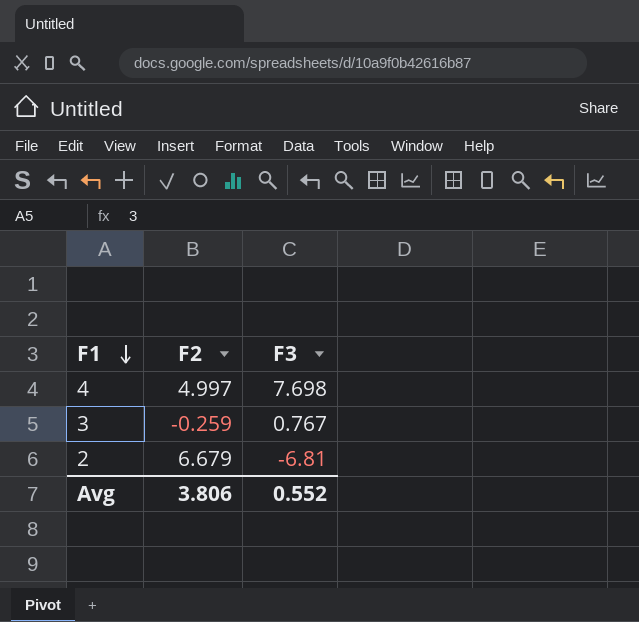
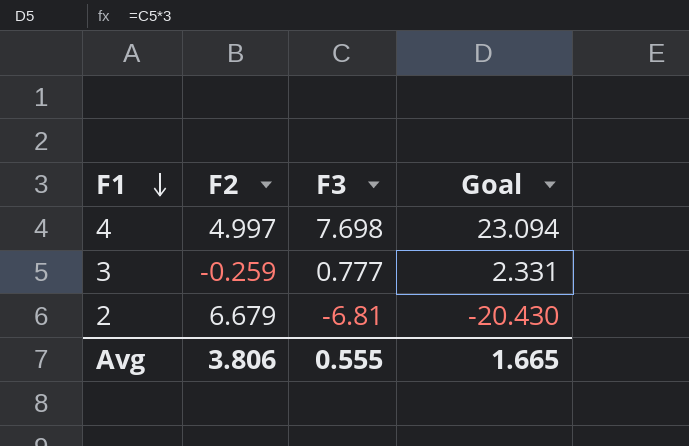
column Goal | formula: none -> [F3] * 3
3 | F3: 0.767 -> 0.777
Avg | F3: 0.552 -> 0.555

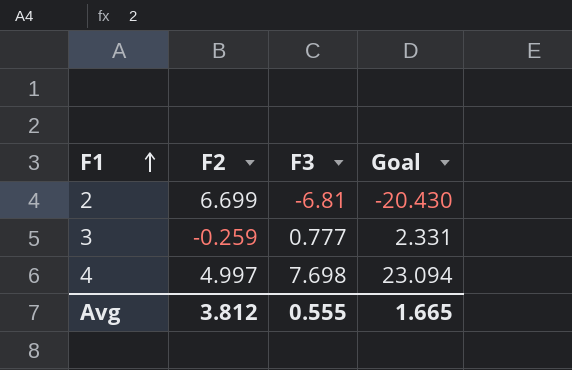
row order: F1 descending -> F1 ascending
2 | F2: 6.679 -> 6.699
Avg | F2: 3.806 -> 3.812

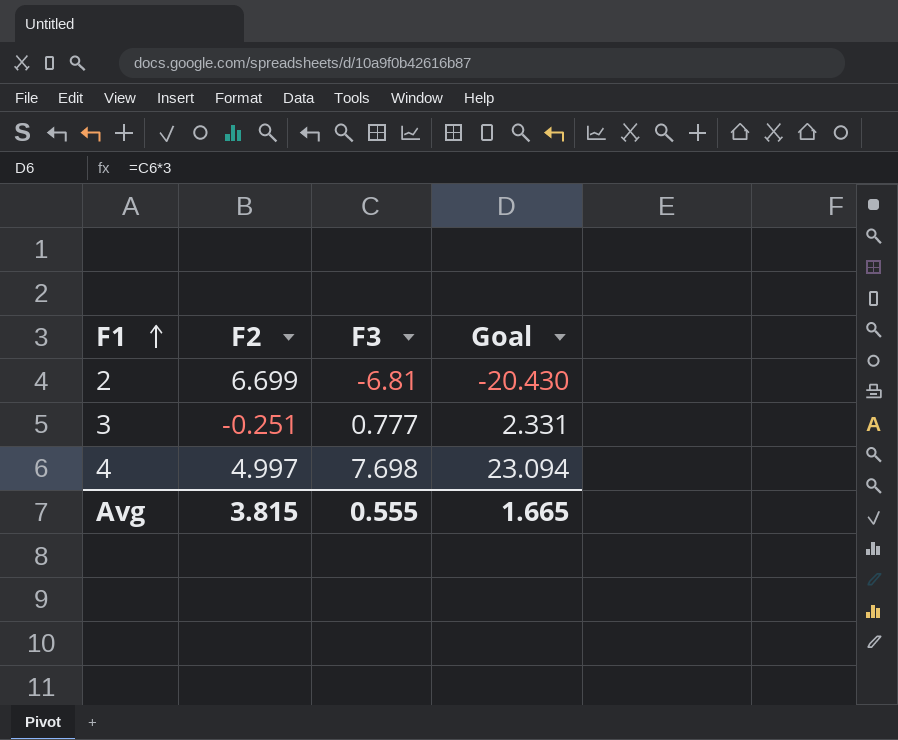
3 | F2: -0.259 -> -0.251
Avg | F2: 3.812 -> 3.815

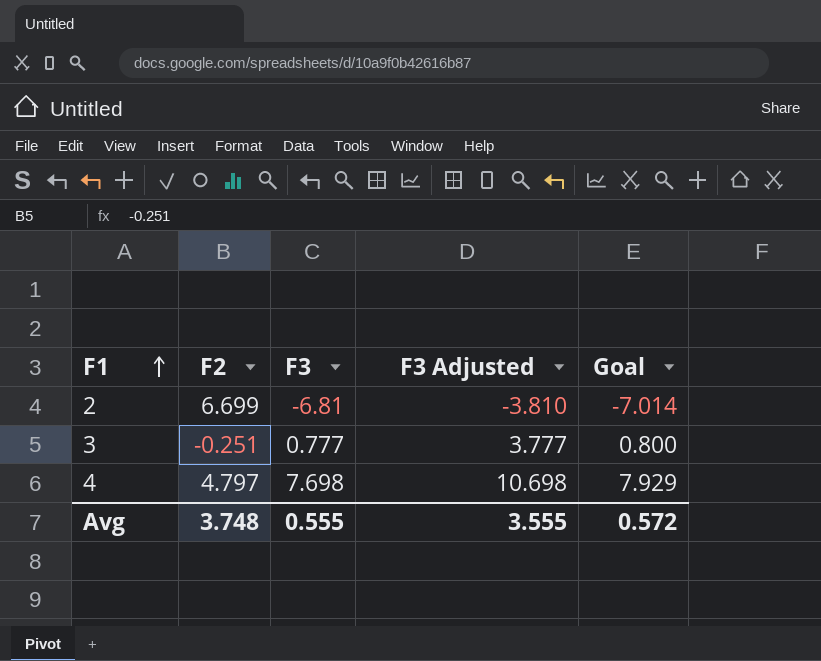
column F3 Adjusted | formula: none -> [F3] + 3
column Goal | formula: [F3] * 3 -> [F3] * 1.03
4 | F2: 4.997 -> 4.797
Avg | F2: 3.815 -> 3.748
Avg | Goal: 1.665 -> 0.572

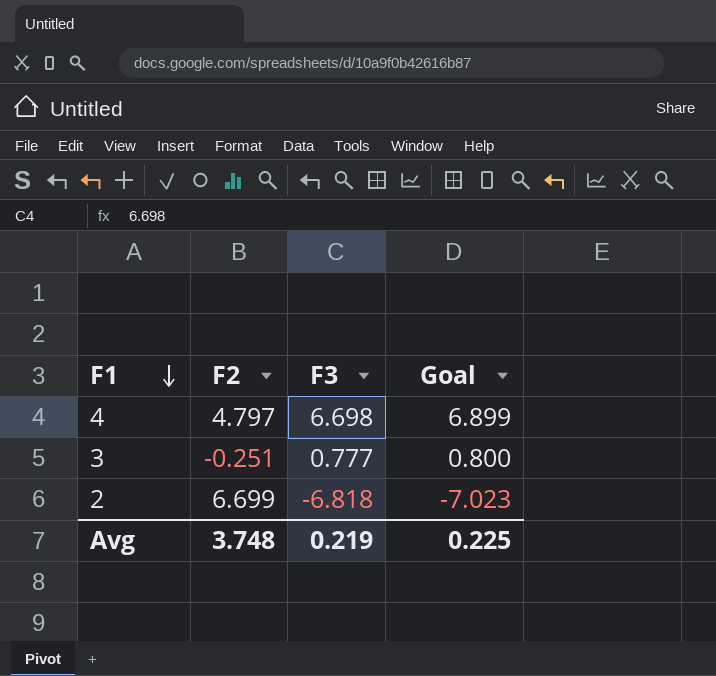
row order: F1 ascending -> F1 descending
column F3 Adjusted | formula: [F3] + 3 -> none
4 | F3: 7.698 -> 6.698
4 | Goal: 7.929 -> 6.899
2 | F3: -6.81 -> -6.818
2 | Goal: -7.014 -> -7.023
Avg | F3: 0.555 -> 0.219
Avg | Goal: 0.572 -> 0.225

